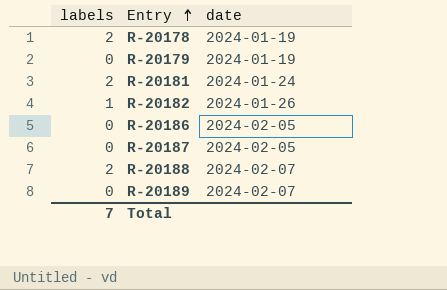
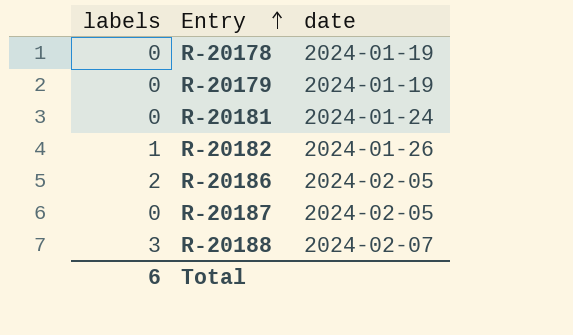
row R-20189: 0 | 2024-02-07 -> none
R-20178 | labels: 2 -> 0
R-20181 | labels: 2 -> 0
R-20186 | labels: 0 -> 2
R-20188 | labels: 2 -> 3
Total | labels: 7 -> 6

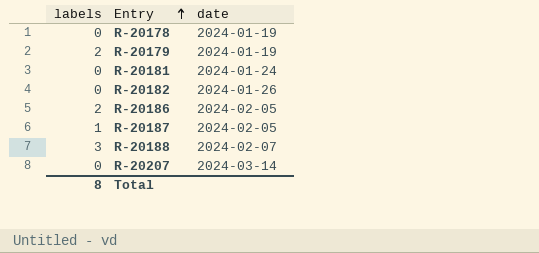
R-20179 | labels: 0 -> 2
R-20182 | labels: 1 -> 0
R-20187 | labels: 0 -> 1
row R-20207: none -> 0 | 2024-03-14
Total | labels: 6 -> 8

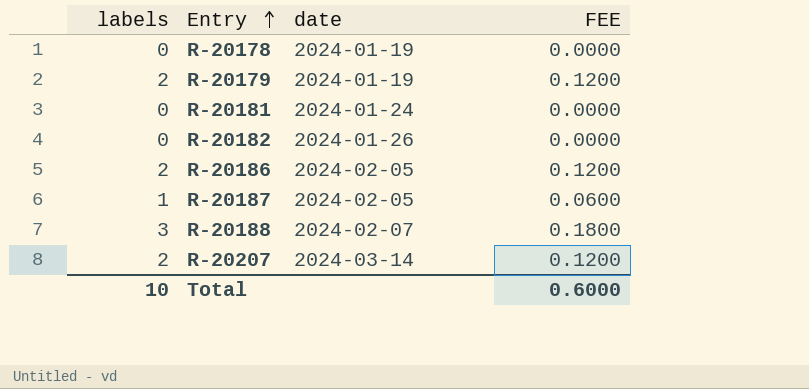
column FEE | formula: none -> [labels] * 0.06
R-20207 | labels: 0 -> 2
Total | labels: 8 -> 10

